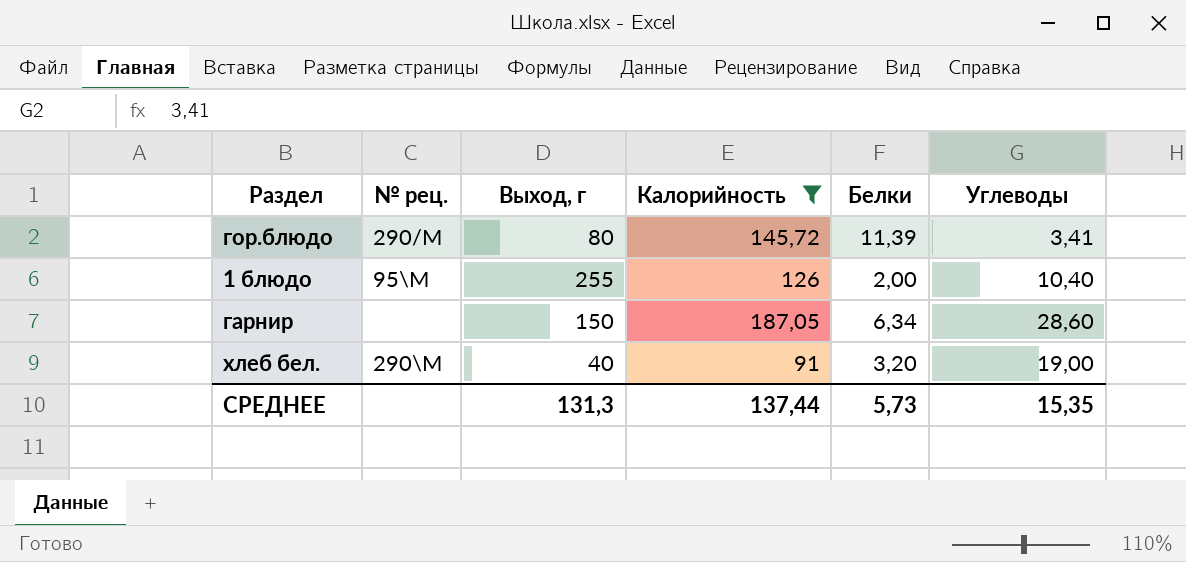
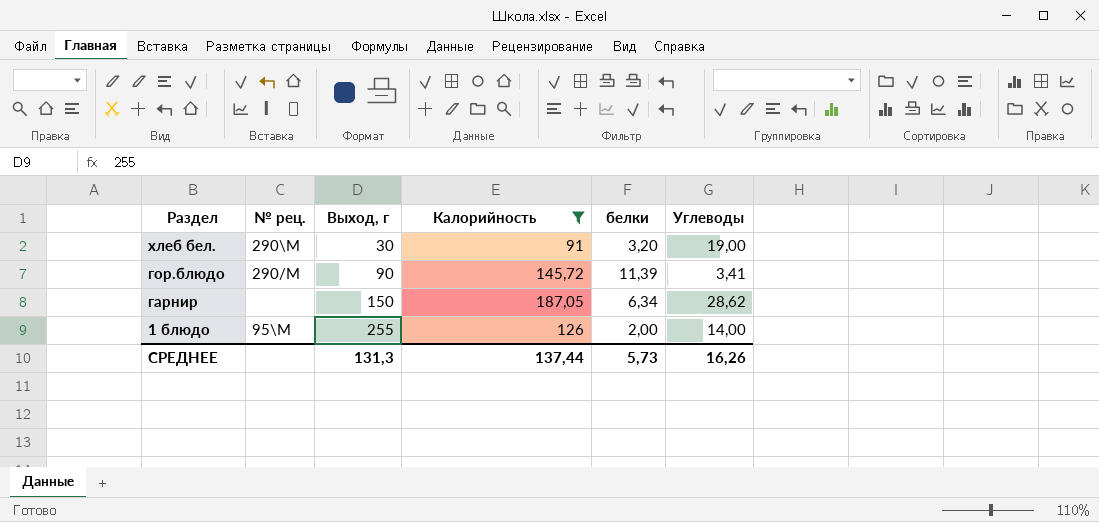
row order: none -> Раздел descending
column name: Белки -> белки
хлеб бел. | Выход, г: 40 -> 30
гор.блюдо | Выход, г: 80 -> 90
гарнир | Углеводы: 28,60 -> 28,62
1 блюдо | Углеводы: 10,40 -> 14,00
СРЕДНЕЕ | Углеводы: 15,35 -> 16,26

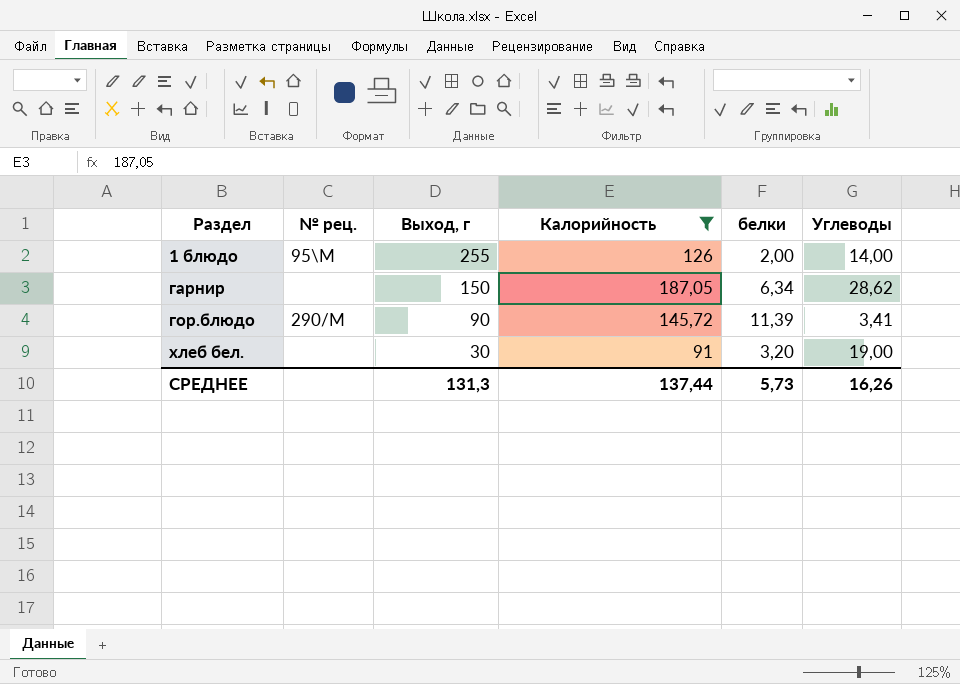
row order: Раздел descending -> Раздел ascending
хлеб бел. | № рец.: 290\М -> none

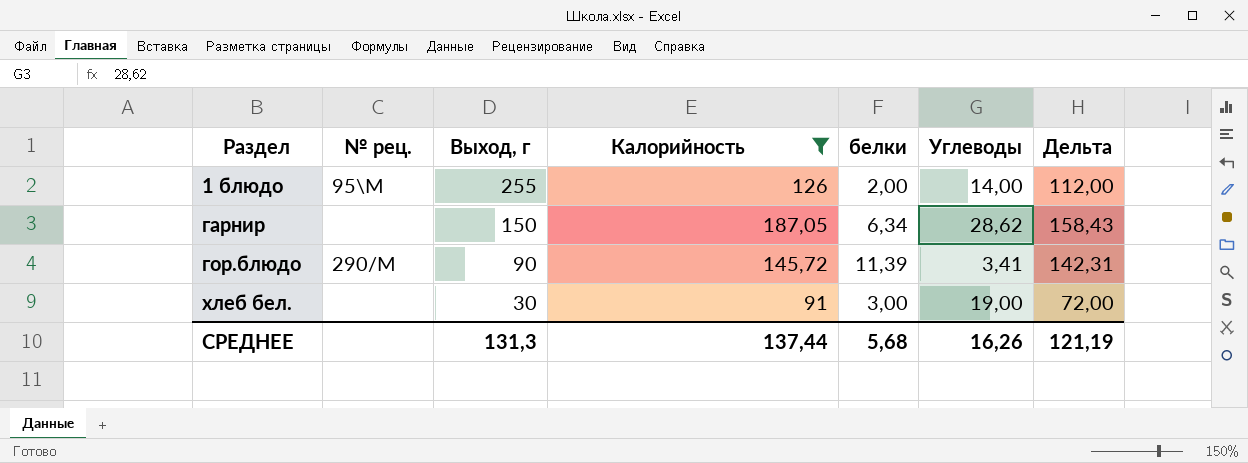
column Дельта | formula: none -> [Калорийность] - [Углеводы]
хлеб бел. | белки: 3,20 -> 3,00
СРЕДНЕЕ | белки: 5,73 -> 5,68

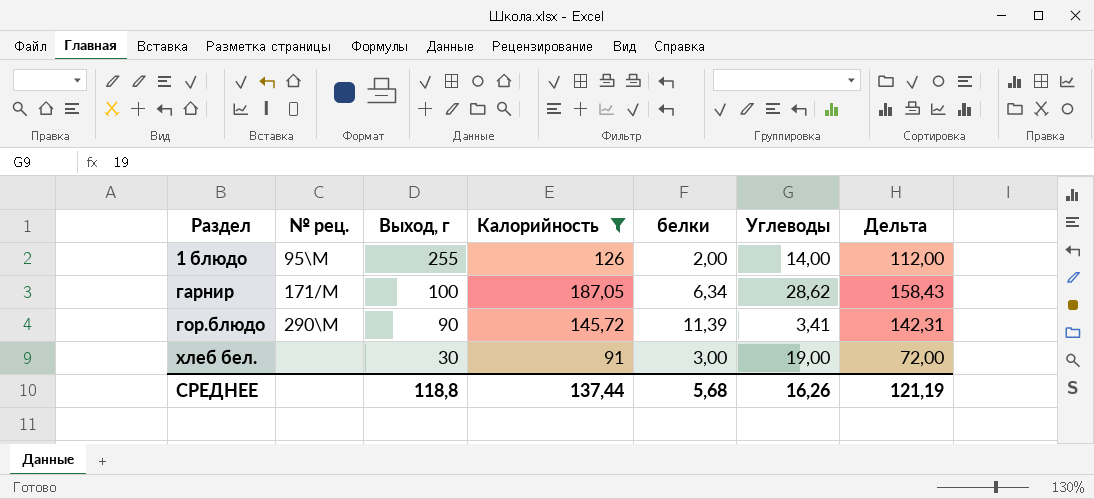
гарнир | № рец.: none -> 171/М
гарнир | Выход, г: 150 -> 100
гор.блюдо | № рец.: 290/М -> 290\М
СРЕДНЕЕ | Выход, г: 131,3 -> 118,8

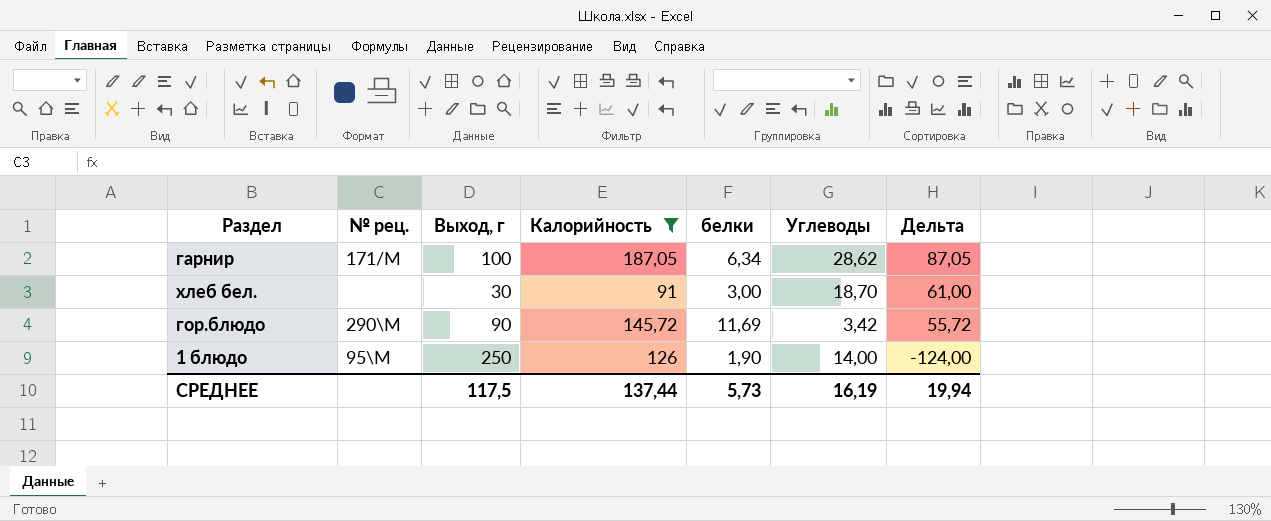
row order: Раздел ascending -> Дельта descending
column Дельта | formula: [Калорийность] - [Углеводы] -> [Калорийность] - [Выход, г]
хлеб бел. | Углеводы: 19,00 -> 18,70
гор.блюдо | белки: 11,39 -> 11,69
гор.блюдо | Углеводы: 3,41 -> 3,42
1 блюдо | Выход, г: 255 -> 250
1 блюдо | белки: 2,00 -> 1,90
СРЕДНЕЕ | Выход, г: 118,8 -> 117,5
СРЕДНЕЕ | белки: 5,68 -> 5,73
СРЕДНЕЕ | Углеводы: 16,26 -> 16,19
СРЕДНЕЕ | Дельта: 121,19 -> 19,94

